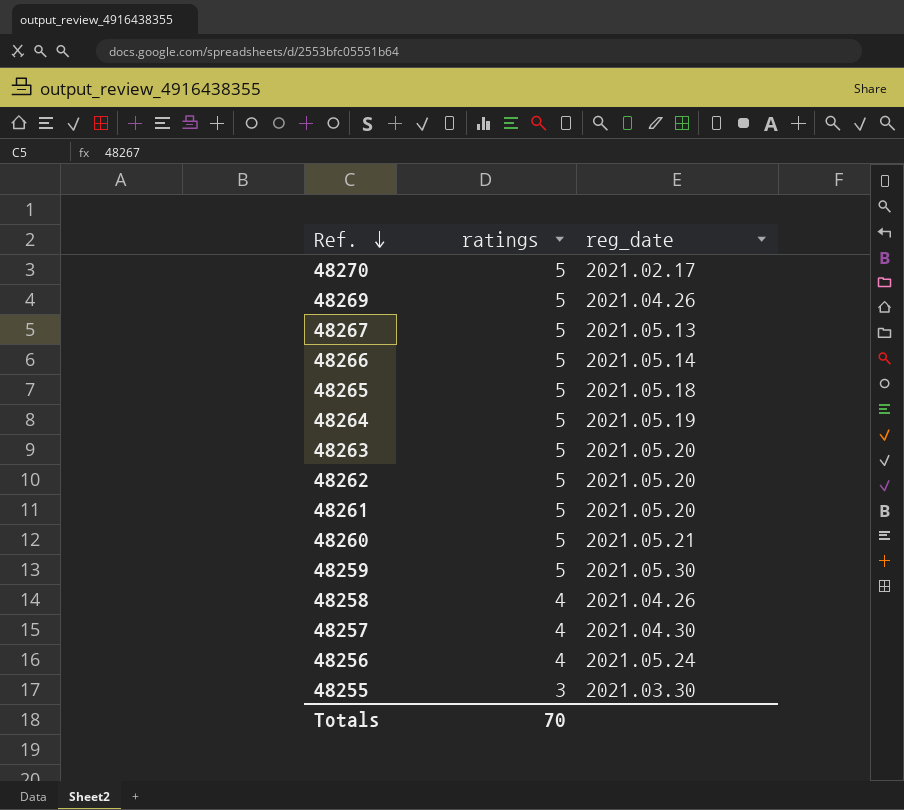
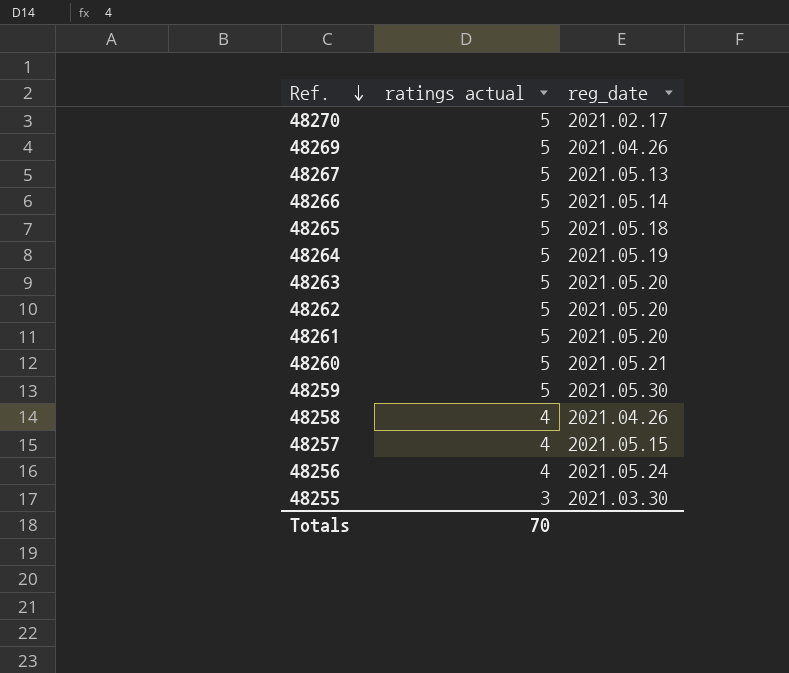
column name: ratings -> ratings actual
48257 | reg_date: 2021.04.30 -> 2021.05.15

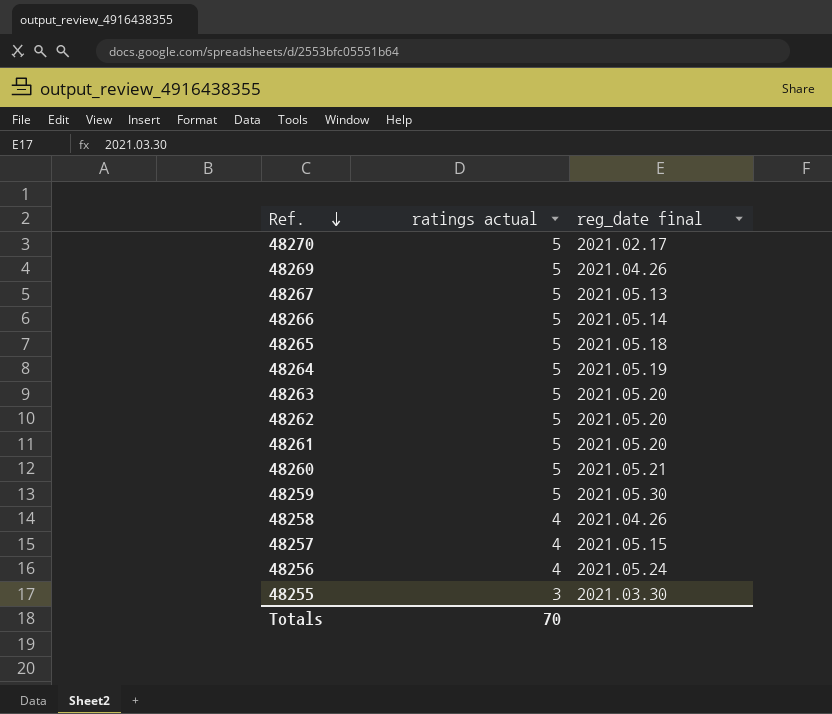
column name: reg_date -> reg_date final

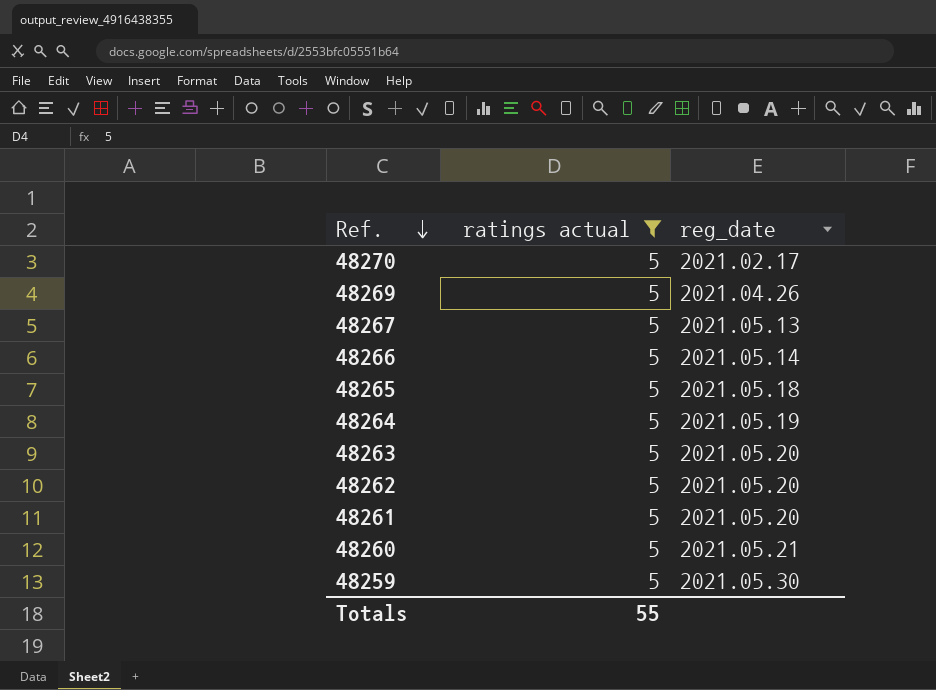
filter: none -> ratings actual = 5
column name: reg_date final -> reg_date
Totals | ratings actual: 70 -> 55

